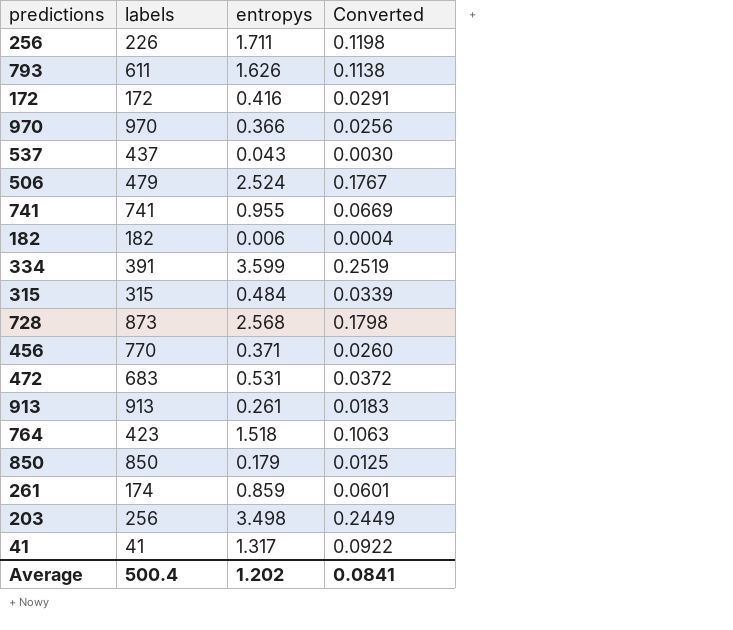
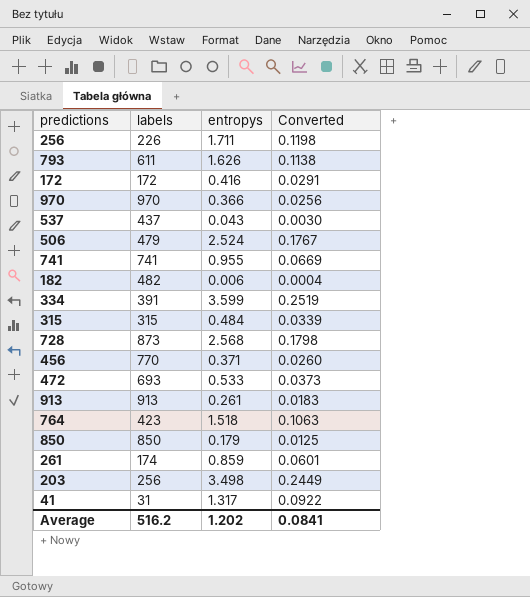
182 | labels: 182 -> 482
472 | labels: 683 -> 693
472 | entropys: 0.531 -> 0.533
472 | Converted: 0.0372 -> 0.0373
41 | labels: 41 -> 31
Average | labels: 500.4 -> 516.2

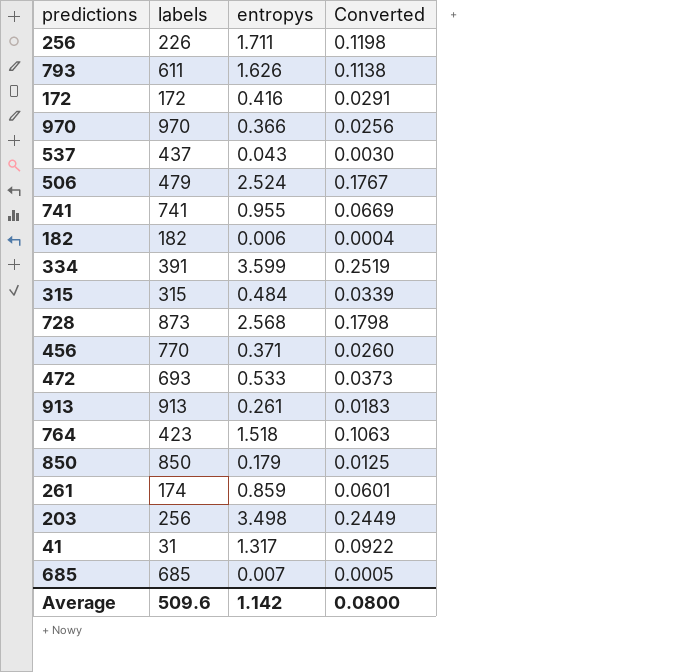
182 | labels: 482 -> 182
row 685: none -> 685 | 0.007 | 0.0005
Average | labels: 516.2 -> 509.6
Average | entropys: 1.202 -> 1.142
Average | Converted: 0.0841 -> 0.0800

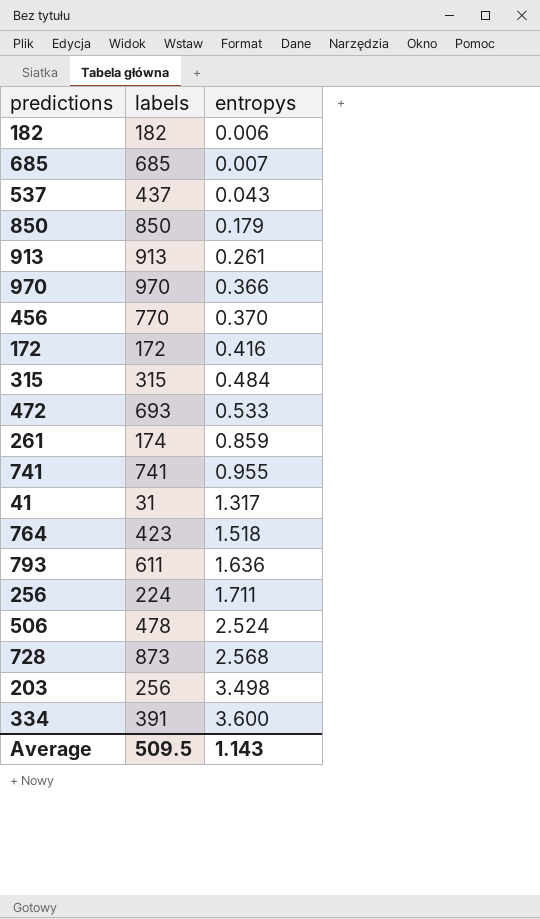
row order: none -> entropys ascending
column Converted | formula: [entropys] * 0.07 -> none
456 | entropys: 0.371 -> 0.370
793 | entropys: 1.626 -> 1.636
256 | labels: 226 -> 224
506 | labels: 479 -> 478
334 | entropys: 3.599 -> 3.600
Average | labels: 509.6 -> 509.5
Average | entropys: 1.142 -> 1.143

